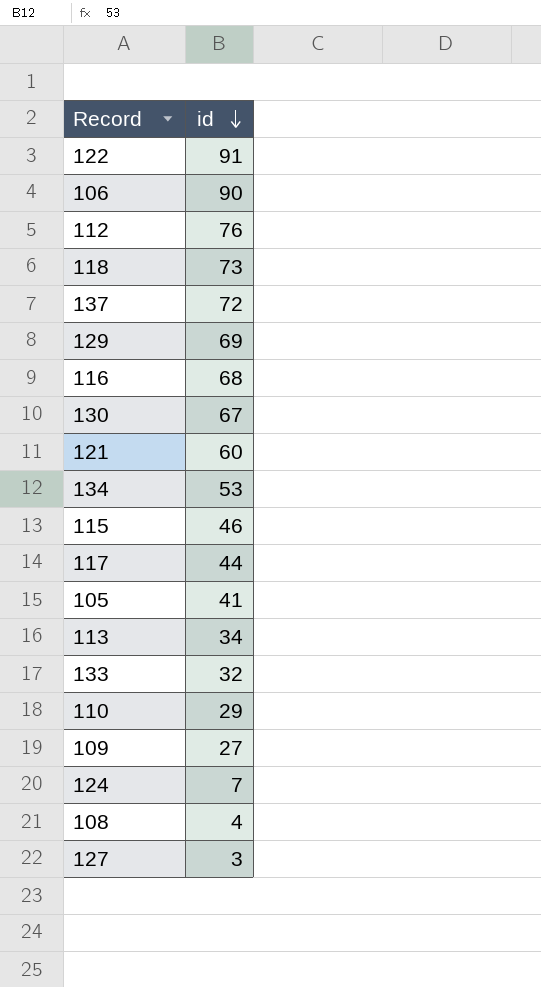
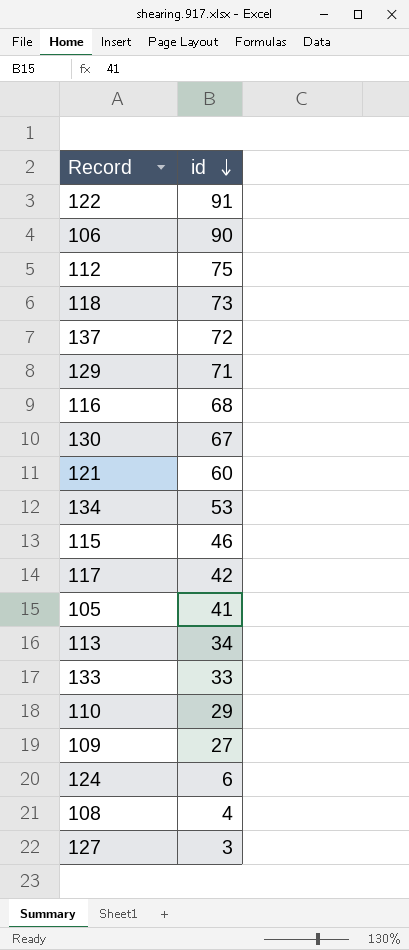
112 | id: 76 -> 75
129 | id: 69 -> 71
117 | id: 44 -> 42
133 | id: 32 -> 33
124 | id: 7 -> 6

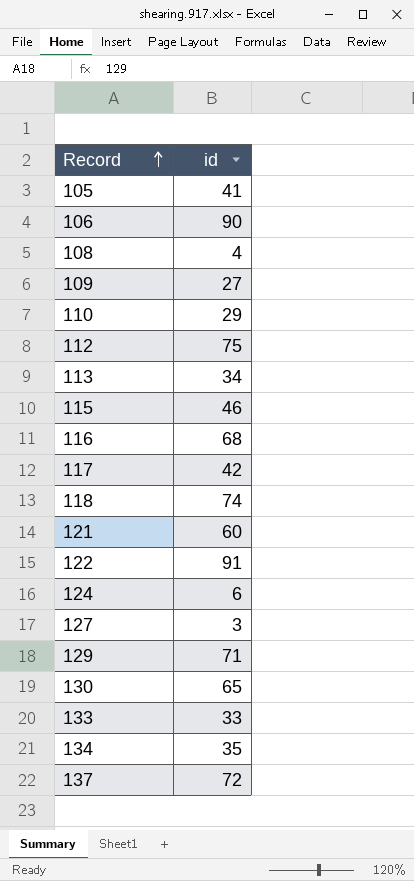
row order: id descending -> Record ascending
118 | id: 73 -> 74
130 | id: 67 -> 65
134 | id: 53 -> 35

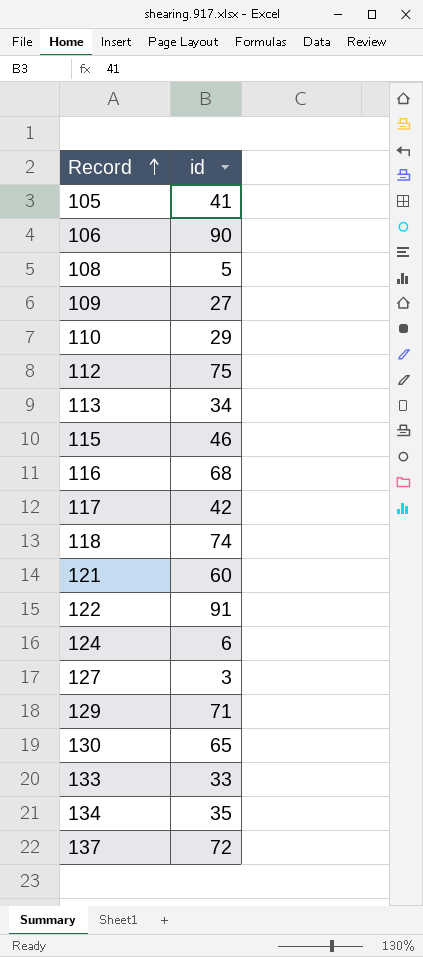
108 | id: 4 -> 5

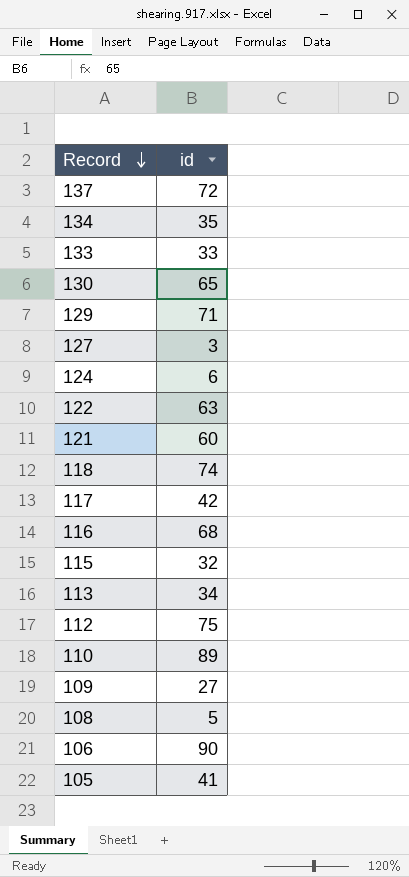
row order: Record ascending -> Record descending
122 | id: 91 -> 63
115 | id: 46 -> 32
110 | id: 29 -> 89

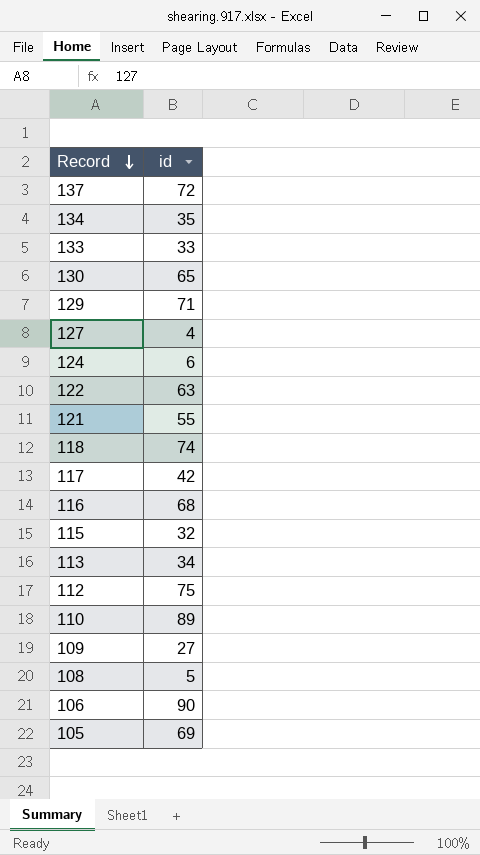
127 | id: 3 -> 4
121 | id: 60 -> 55
105 | id: 41 -> 69

